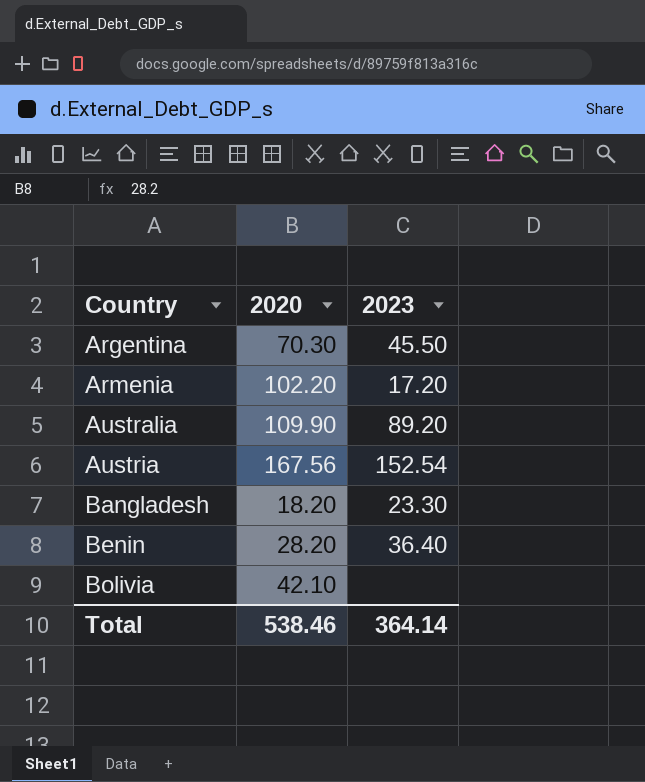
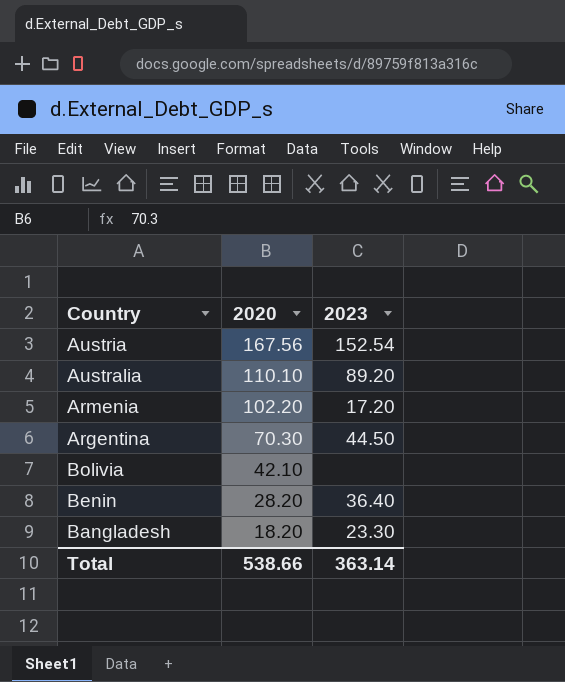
row order: Country ascending -> 2020 descending
Australia | 2020: 109.90 -> 110.10
Argentina | 2023: 45.50 -> 44.50
Total | 2020: 538.46 -> 538.66
Total | 2023: 364.14 -> 363.14

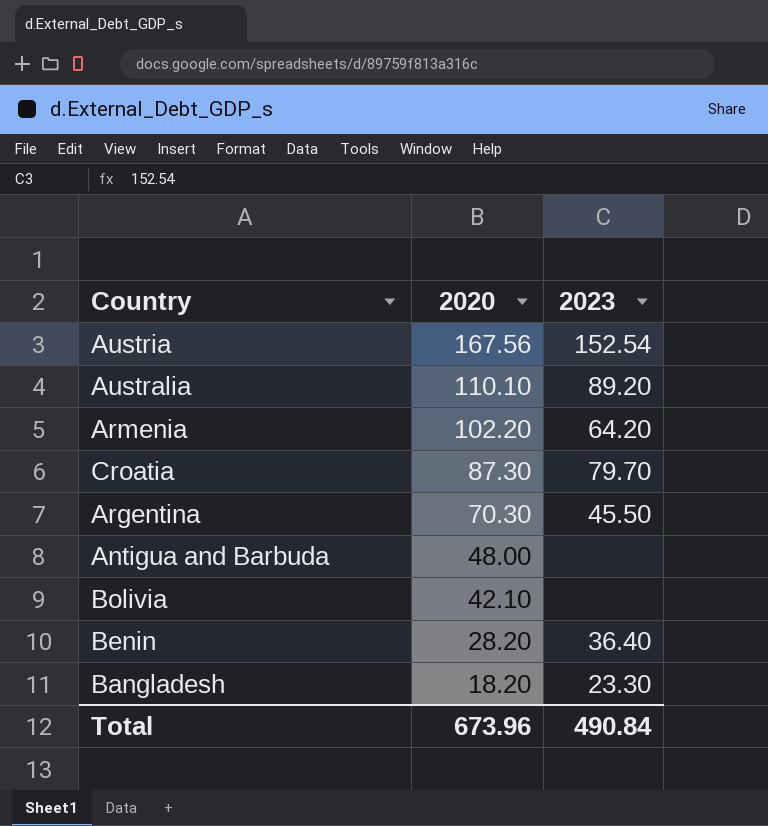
Armenia | 2023: 17.20 -> 64.20
row Croatia: none -> 87.30 | 79.70
Argentina | 2023: 44.50 -> 45.50
row Antigua and Barbuda: none -> 48.00 | none
Total | 2020: 538.66 -> 673.96
Total | 2023: 363.14 -> 490.84

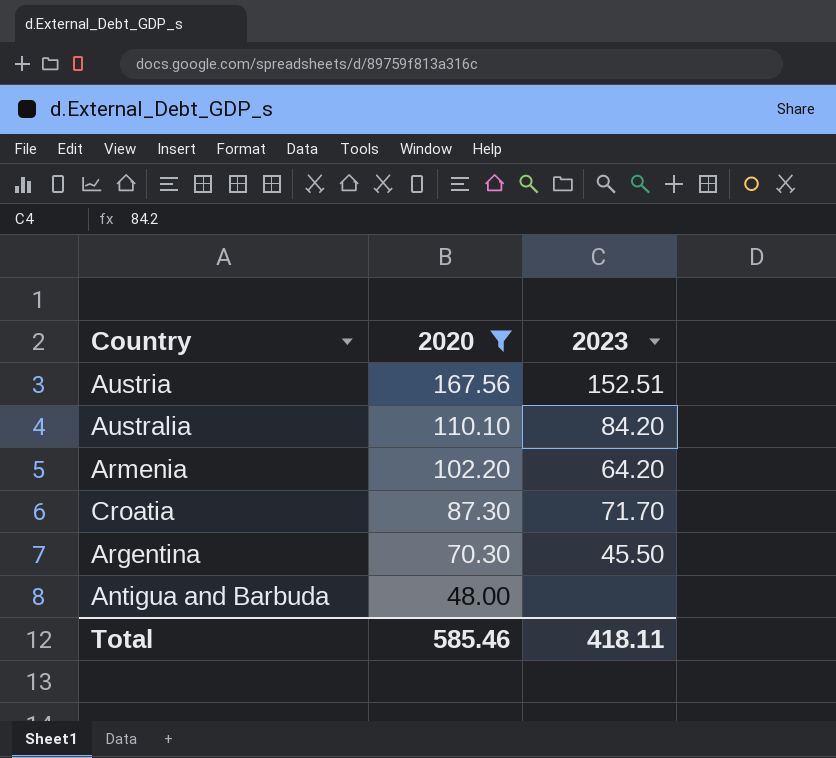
filter: none -> 2020 >= 48.00
Austria | 2023: 152.54 -> 152.51
Australia | 2023: 89.20 -> 84.20
Croatia | 2023: 79.70 -> 71.70
Total | 2020: 673.96 -> 585.46
Total | 2023: 490.84 -> 418.11

